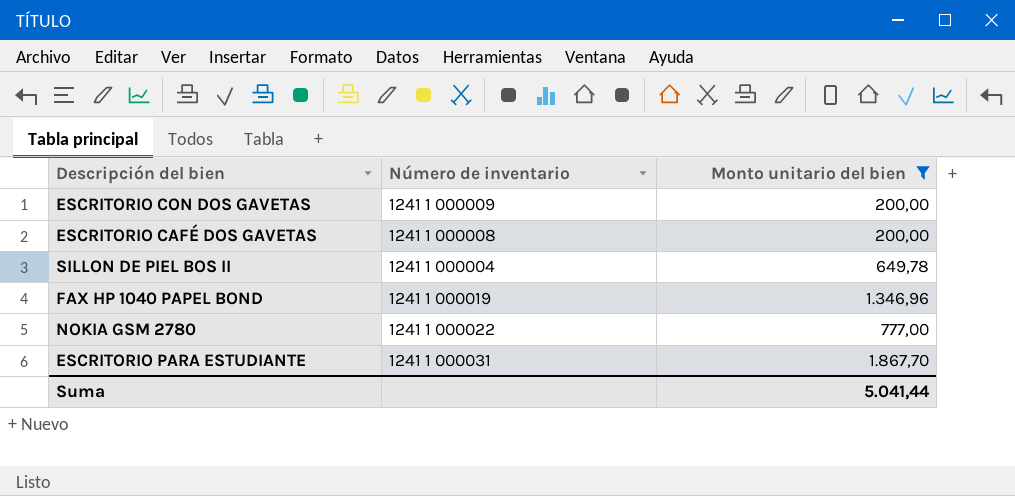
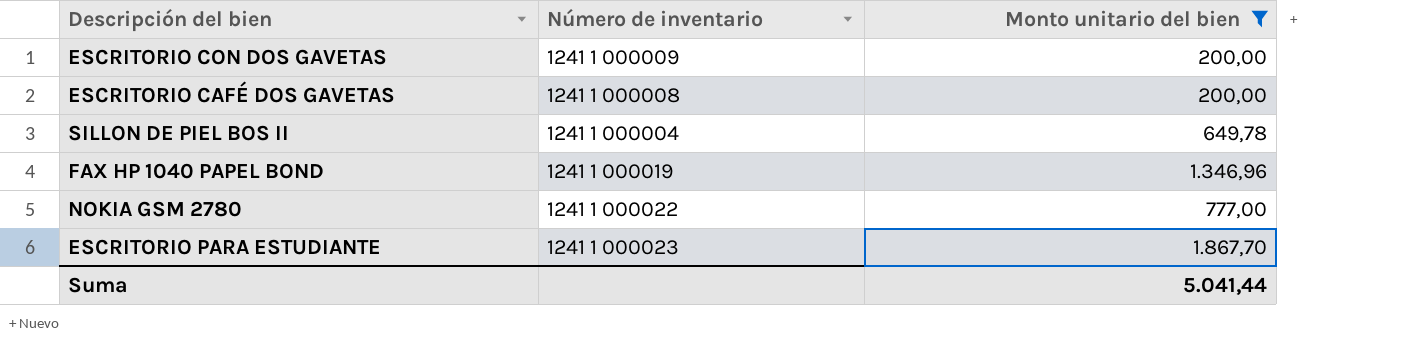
ESCRITORIO PARA ESTUDIANTE | Número de inventario: 1241 1 000031 -> 1241 1 000023

